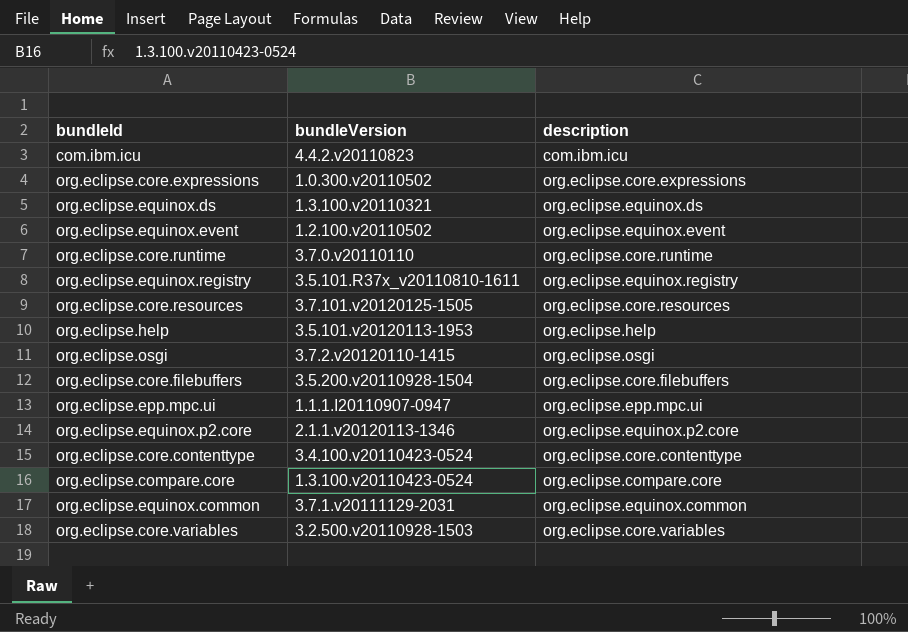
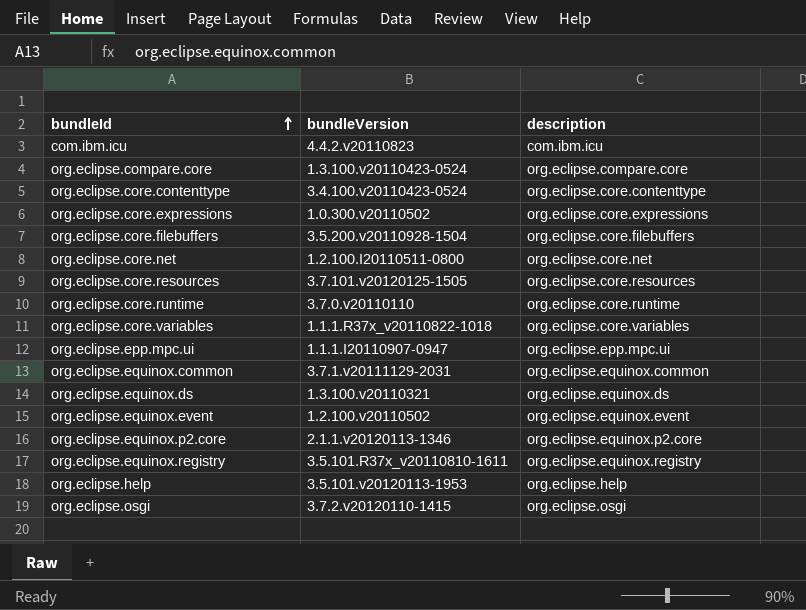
row order: none -> bundleId ascending
row org.eclipse.core.net: none -> 1.2.100.I20110511-0800 | org.eclipse.core.net
org.eclipse.core.variables | bundleVersion: 3.2.500.v20110928-1503 -> 1.1.1.R37x_v20110822-1018

